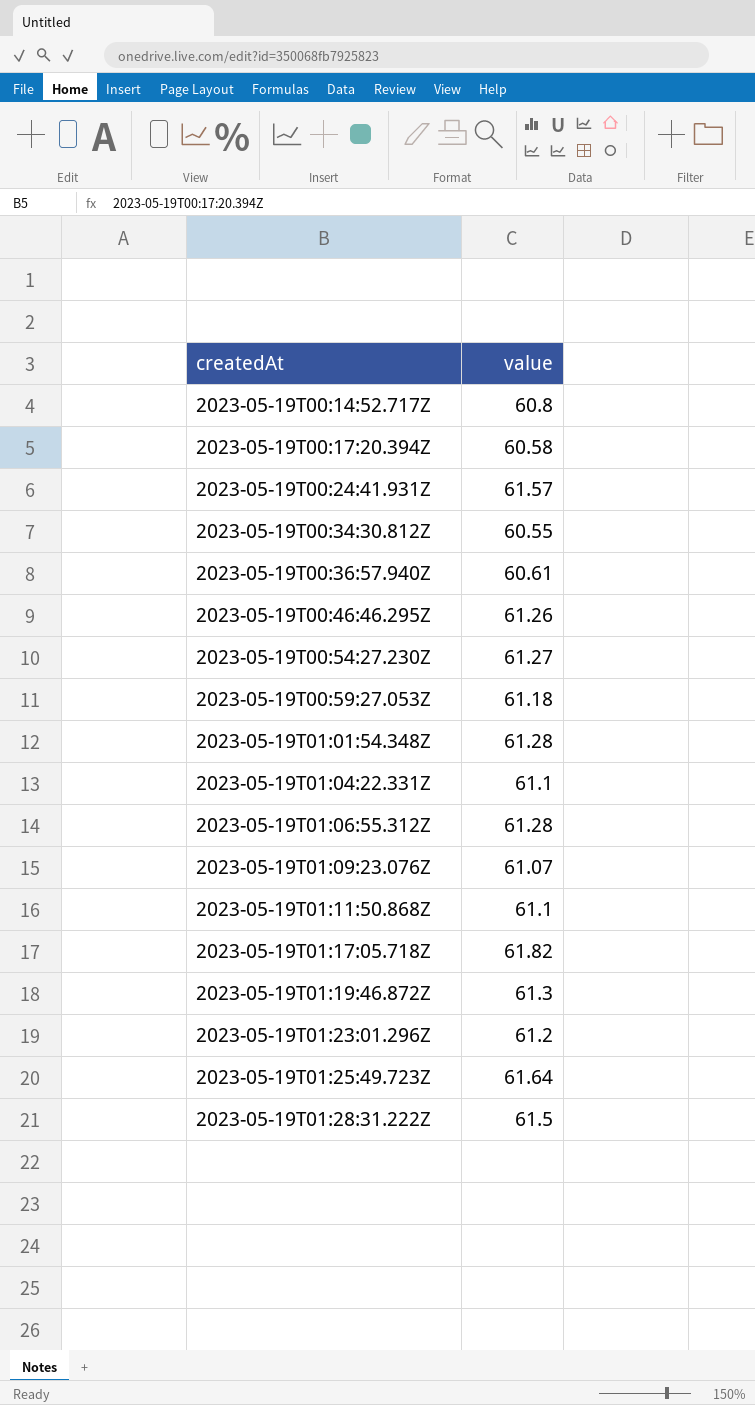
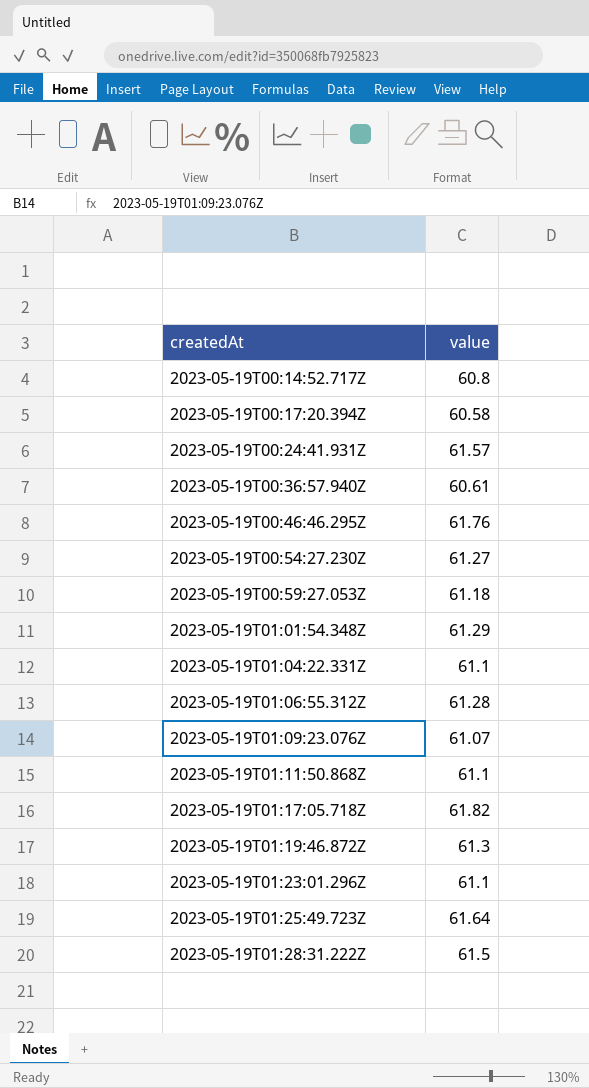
row 2023-05-19T00:34:30.812Z: 60.55 -> none
2023-05-19T00:46:46.295Z | value: 61.26 -> 61.76
2023-05-19T01:01:54.348Z | value: 61.28 -> 61.29
2023-05-19T01:23:01.296Z | value: 61.2 -> 61.1

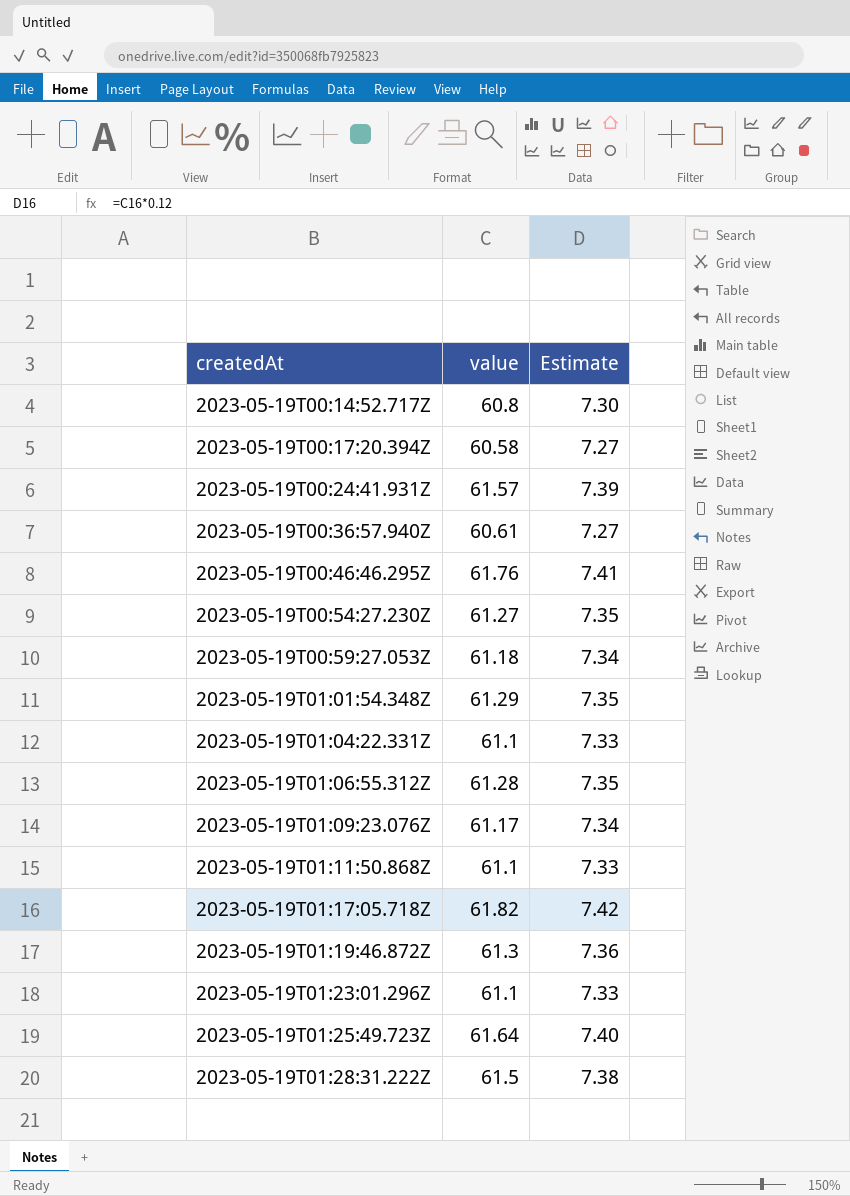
column Estimate | formula: none -> [value] * 0.12
2023-05-19T01:09:23.076Z | value: 61.07 -> 61.17

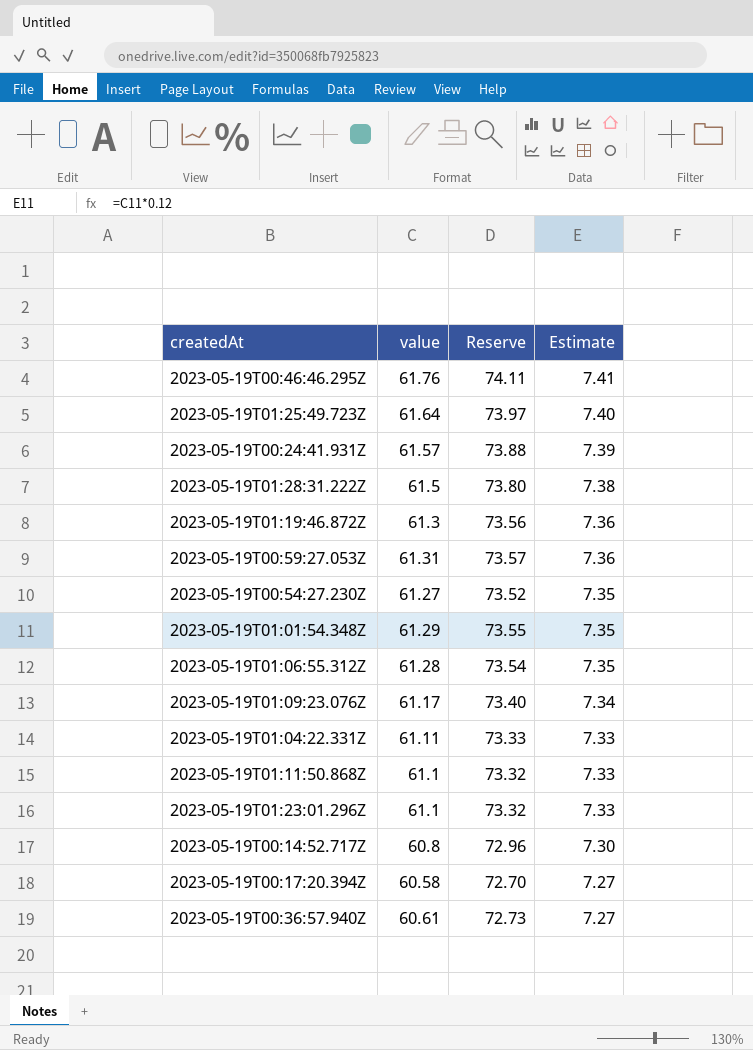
row order: createdAt ascending -> Estimate descending
column Reserve | formula: none -> [value] * 1.2
row 2023-05-19T01:17:05.718Z: 61.82 | 7.42 -> none
2023-05-19T00:59:27.053Z | value: 61.18 -> 61.31
2023-05-19T00:59:27.053Z | Estimate: 7.34 -> 7.36
2023-05-19T01:04:22.331Z | value: 61.1 -> 61.11

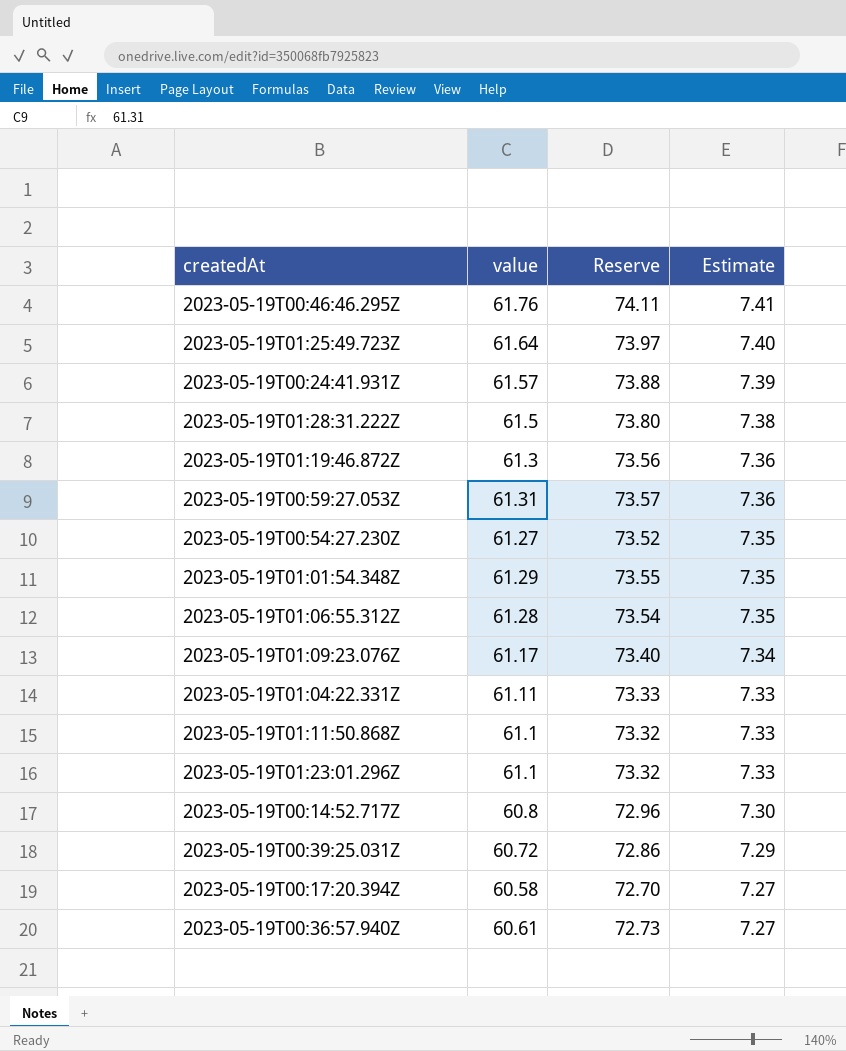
row 2023-05-19T00:39:25.031Z: none -> 60.72 | 72.86 | 7.29

